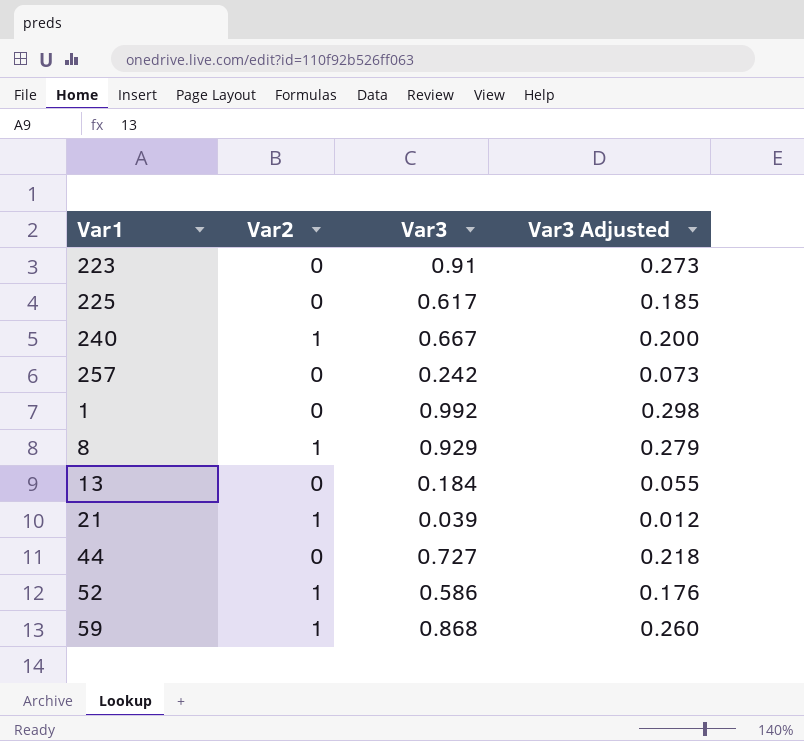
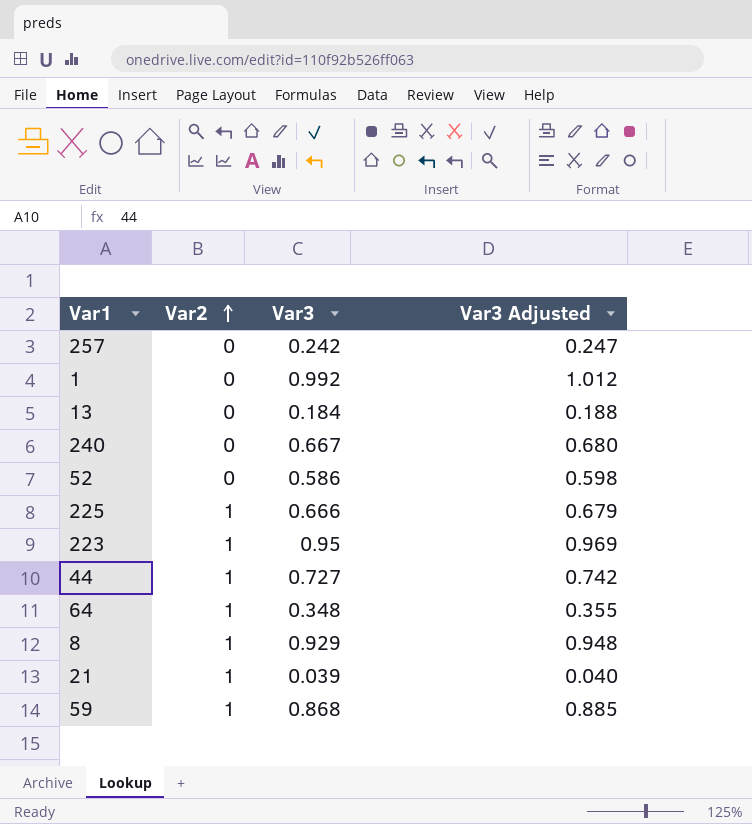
row order: none -> Var2 ascending
column Var3 Adjusted | formula: [Var3] * 0.3 -> [Var3] * 1.02
240 | Var2: 1 -> 0
52 | Var2: 1 -> 0
225 | Var2: 0 -> 1
225 | Var3: 0.617 -> 0.666
223 | Var2: 0 -> 1
223 | Var3: 0.91 -> 0.95
44 | Var2: 0 -> 1
row 64: none -> 1 | 0.348 | 0.355

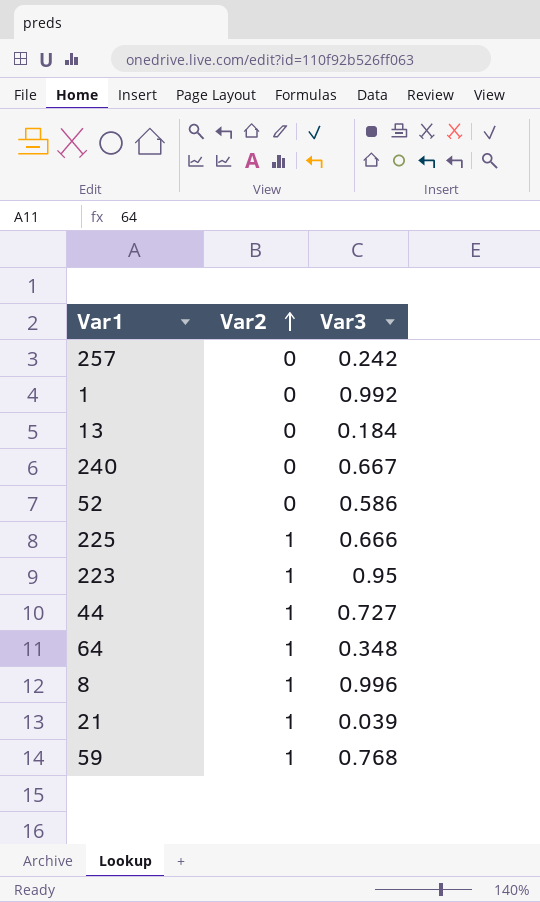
column Var3 Adjusted | formula: [Var3] * 1.02 -> none
8 | Var3: 0.929 -> 0.996
59 | Var3: 0.868 -> 0.768

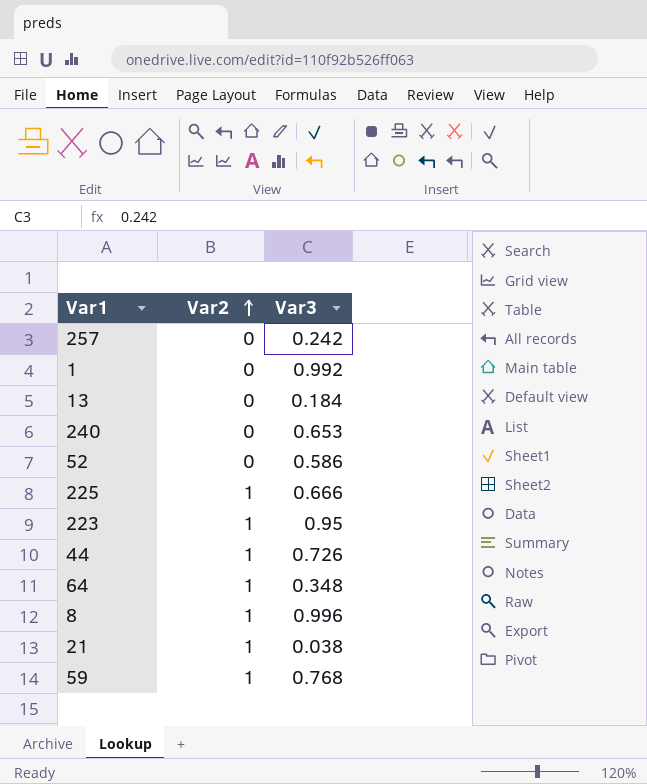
240 | Var3: 0.667 -> 0.653
44 | Var3: 0.727 -> 0.726
21 | Var3: 0.039 -> 0.038

